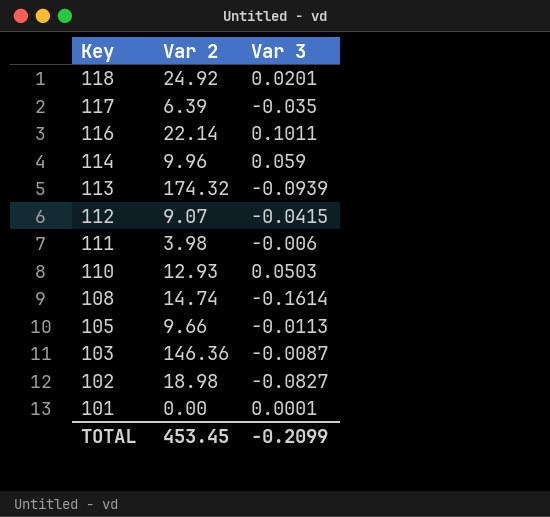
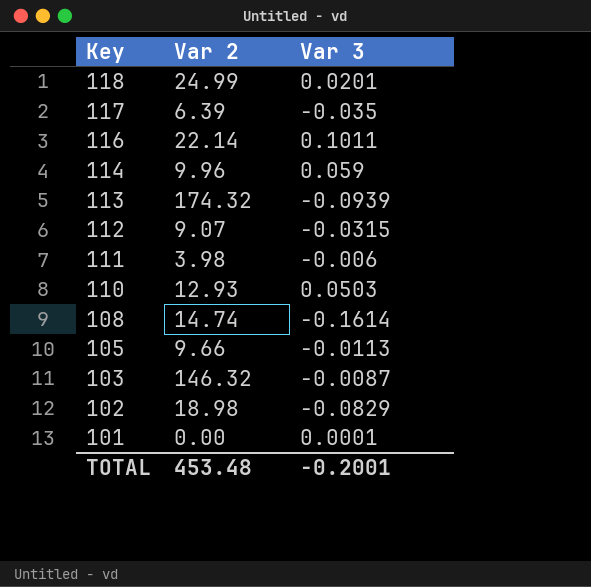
118 | Var 2: 24.92 -> 24.99
112 | Var 3: -0.0415 -> -0.0315
103 | Var 2: 146.36 -> 146.32
102 | Var 3: -0.0827 -> -0.0829
TOTAL | Var 2: 453.45 -> 453.48
TOTAL | Var 3: -0.2099 -> -0.2001

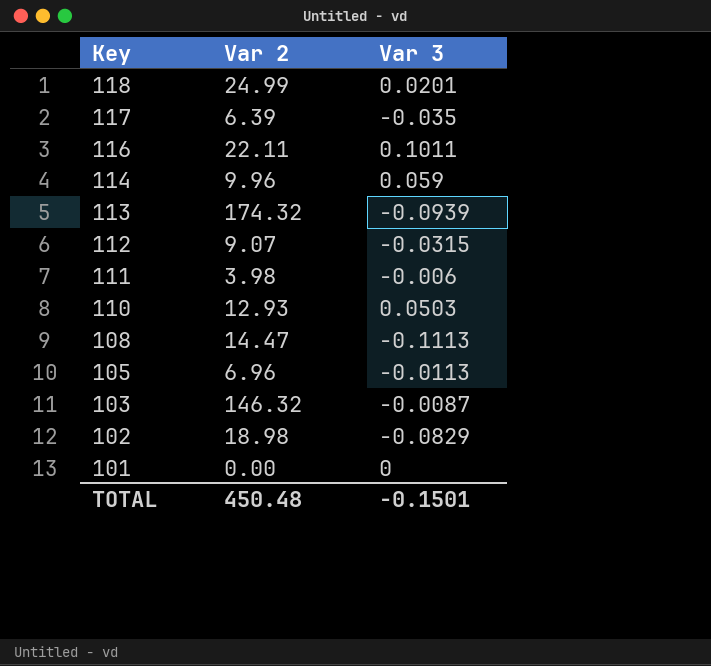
116 | Var 2: 22.14 -> 22.11
108 | Var 2: 14.74 -> 14.47
108 | Var 3: -0.1614 -> -0.1113
105 | Var 2: 9.66 -> 6.96
101 | Var 3: 0.0001 -> 0
TOTAL | Var 2: 453.48 -> 450.48
TOTAL | Var 3: -0.2001 -> -0.1501

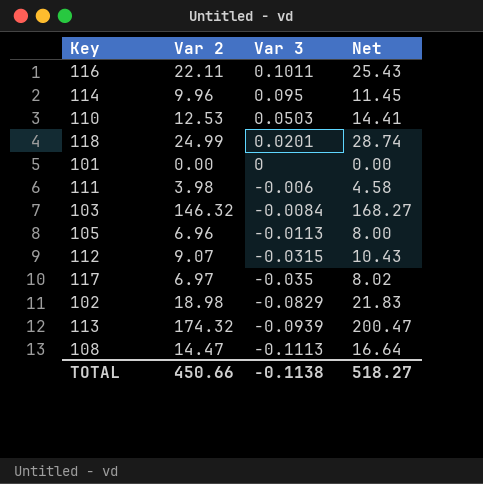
row order: Key descending -> Var 3 descending
column Net | formula: none -> [Var 2] * 1.15
114 | Var 3: 0.059 -> 0.095
110 | Var 2: 12.93 -> 12.53
103 | Var 3: -0.0087 -> -0.0084
117 | Var 2: 6.39 -> 6.97
TOTAL | Var 2: 450.48 -> 450.66
TOTAL | Var 3: -0.1501 -> -0.1138

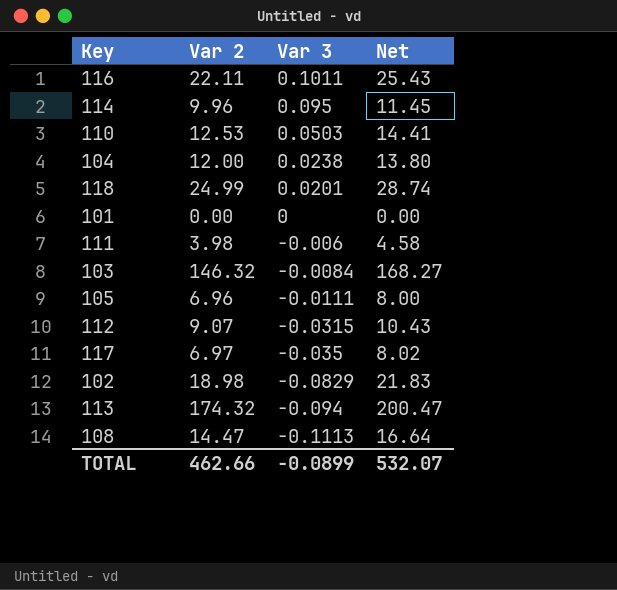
row 104: none -> 12.00 | 0.0238 | 13.80
105 | Var 3: -0.0113 -> -0.0111
113 | Var 3: -0.0939 -> -0.094
TOTAL | Var 2: 450.66 -> 462.66
TOTAL | Var 3: -0.1138 -> -0.0899
TOTAL | Net: 518.27 -> 532.07

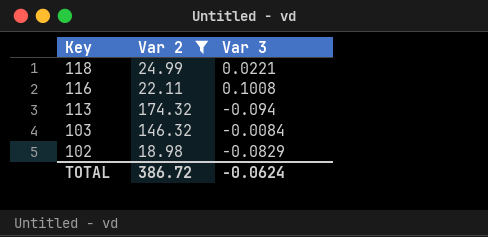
filter: none -> Var 2 >= 18.98
row order: Var 3 descending -> Key descending
column Net | formula: [Var 2] * 1.15 -> none
118 | Var 3: 0.0201 -> 0.0221
116 | Var 3: 0.1011 -> 0.1008
TOTAL | Var 2: 462.66 -> 386.72
TOTAL | Var 3: -0.0899 -> -0.0624

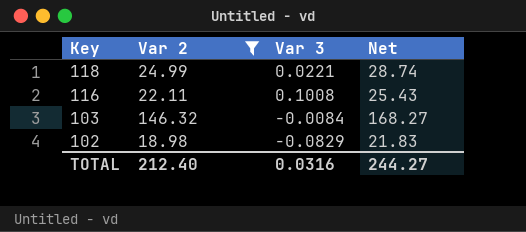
column Net | formula: none -> [Var 2] * 1.15
row 113: 174.32 | -0.094 -> none
TOTAL | Var 2: 386.72 -> 212.40
TOTAL | Var 3: -0.0624 -> 0.0316

